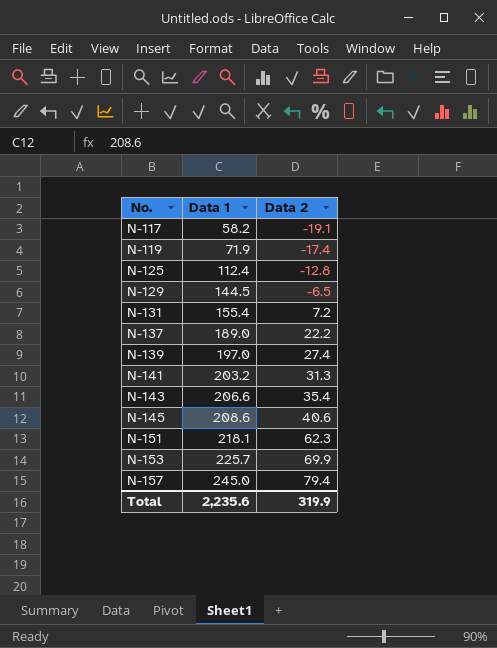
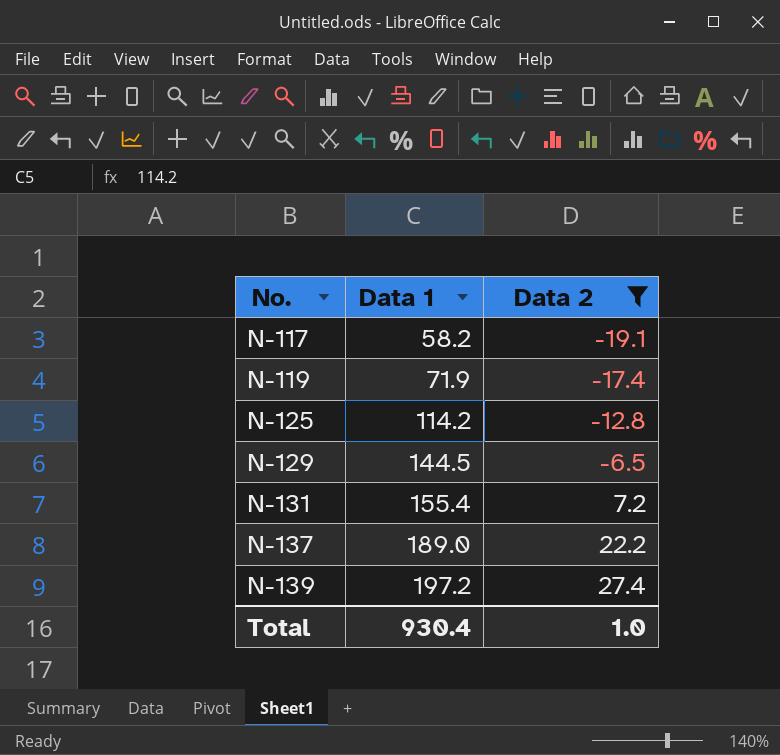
filter: none -> Data 2 <= 27.4
N-125 | Data 1: 112.4 -> 114.2
N-139 | Data 1: 197.0 -> 197.2
Total | Data 1: 2,235.6 -> 930.4
Total | Data 2: 319.9 -> 1.0

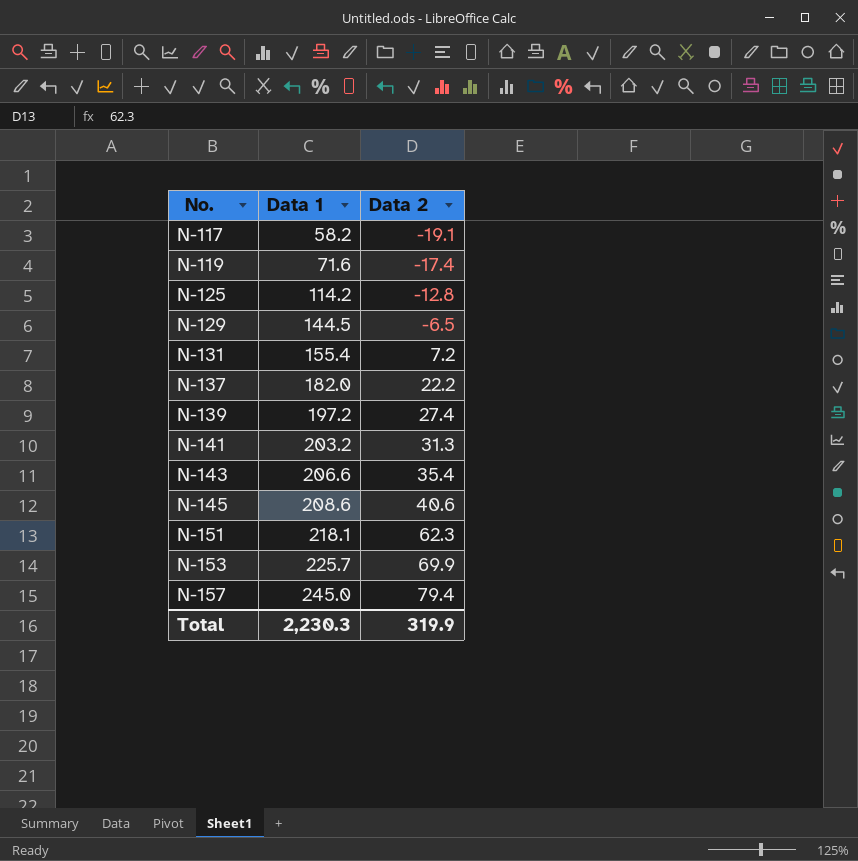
filter: Data 2 <= 27.4 -> none
N-119 | Data 1: 71.9 -> 71.6
N-137 | Data 1: 189.0 -> 182.0
Total | Data 1: 930.4 -> 2,230.3
Total | Data 2: 1.0 -> 319.9

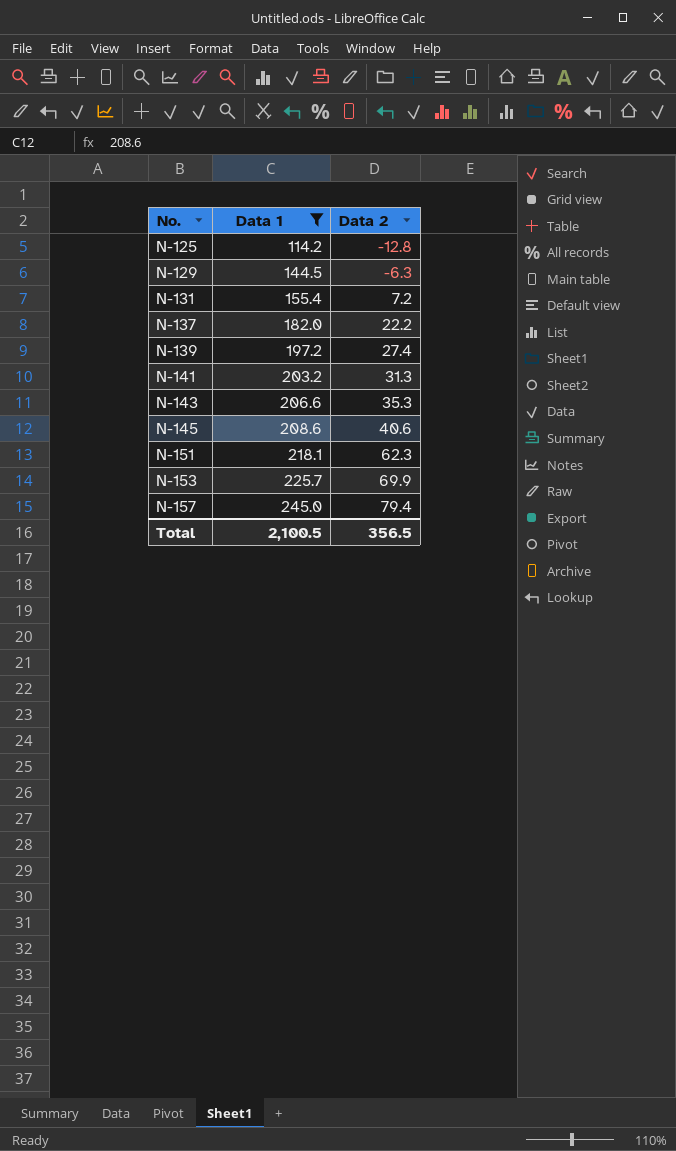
filter: none -> Data 1 >= 114.2
N-129 | Data 2: -6.5 -> -6.3
N-143 | Data 2: 35.4 -> 35.3
Total | Data 1: 2,230.3 -> 2,100.5
Total | Data 2: 319.9 -> 356.5

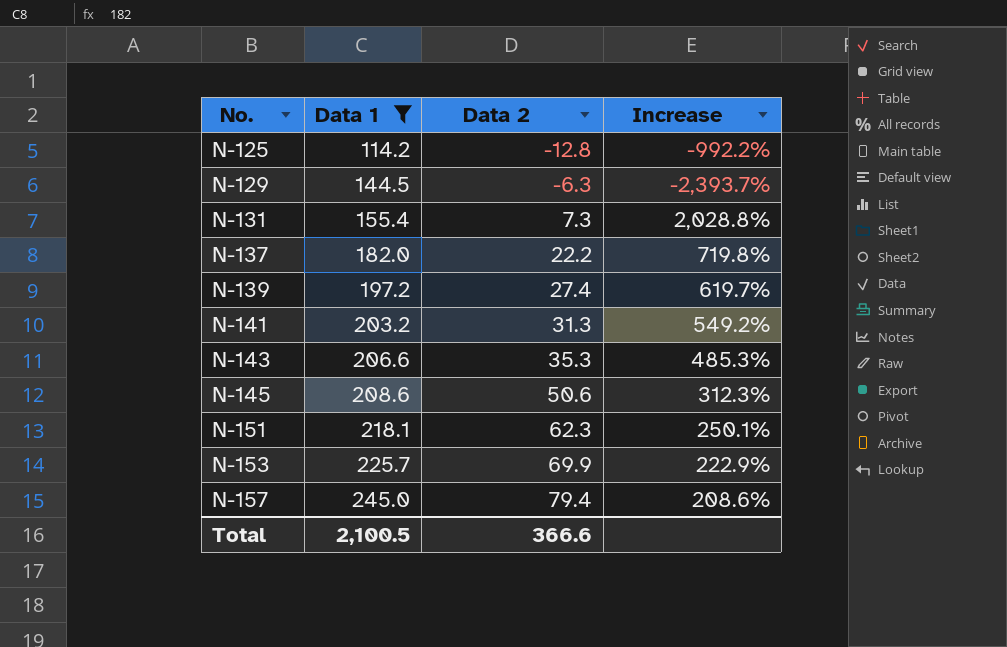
column Increase | formula: none -> ([Data 1] - [Data 2]) / [Data 2]
N-131 | Data 2: 7.2 -> 7.3
N-145 | Data 2: 40.6 -> 50.6
Total | Data 2: 356.5 -> 366.6

